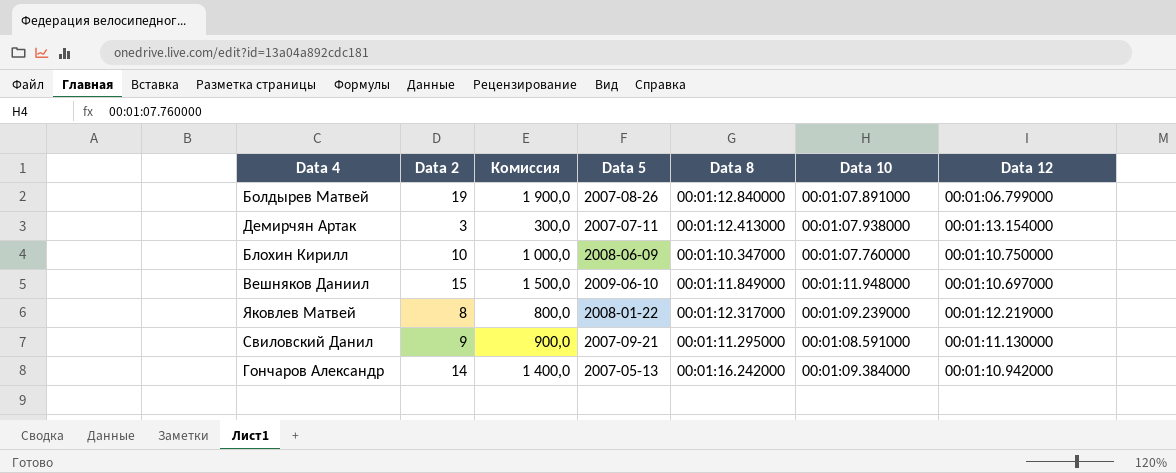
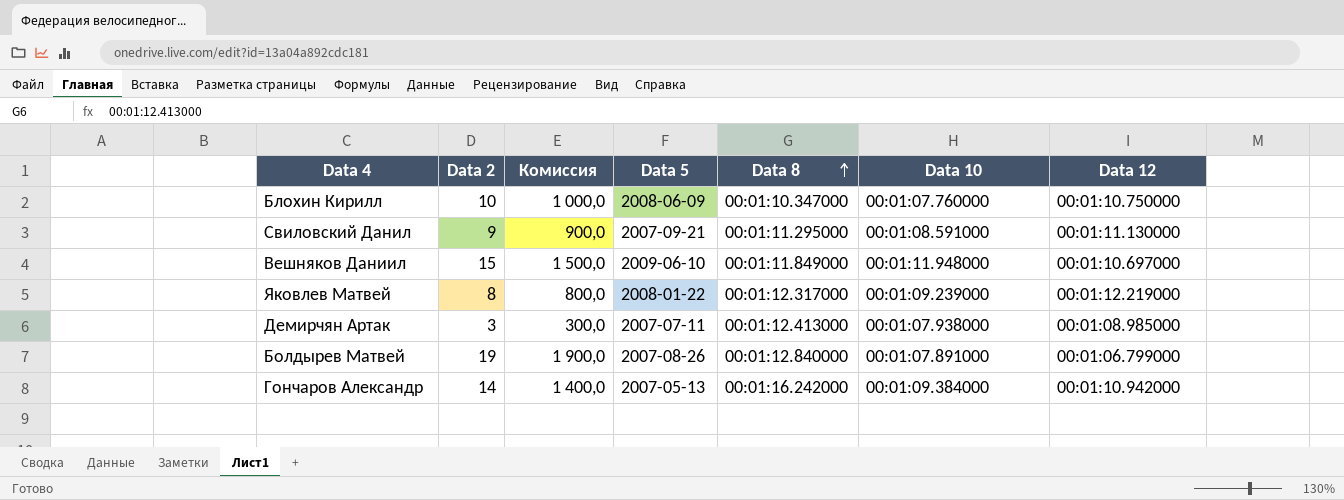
row order: none -> Data 8 ascending
Демирчян Артак | Data 12: 00:01:13.154000 -> 00:01:08.985000

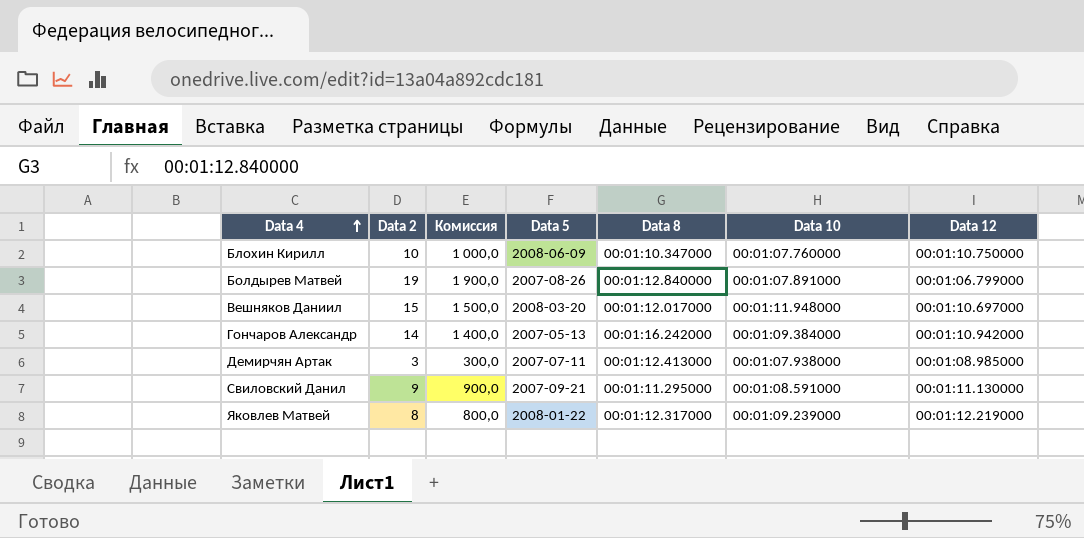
row order: Data 8 ascending -> Data 4 ascending
Вешняков Даниил | Data 5: 2009-06-10 -> 2008-03-20
Вешняков Даниил | Data 8: 00:01:11.849000 -> 00:01:12.017000

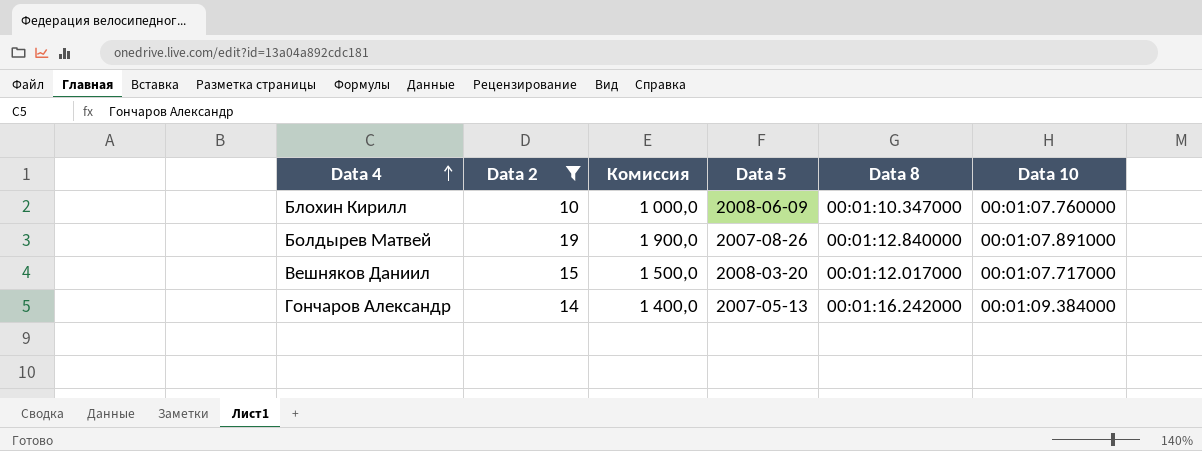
filter: none -> Data 2 >= 10
column Data 12 | position: 7 -> none
Вешняков Даниил | Data 10: 00:01:11.948000 -> 00:01:07.717000

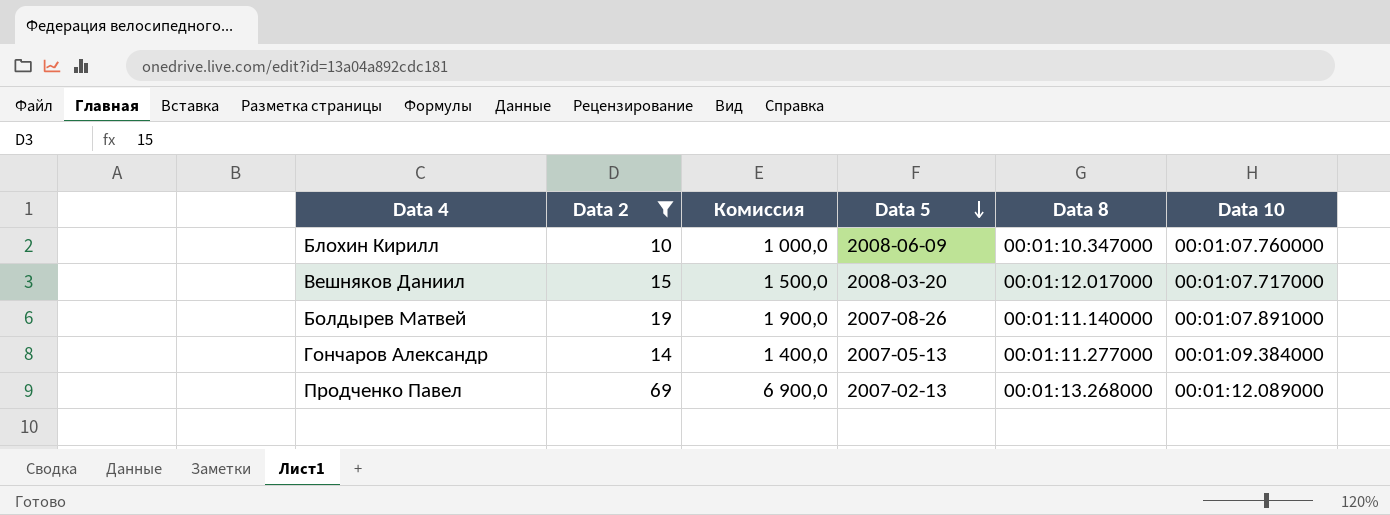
row order: Data 4 ascending -> Data 5 descending
Болдырев Матвей | Data 8: 00:01:12.840000 -> 00:01:11.140000
Гончаров Александр | Data 8: 00:01:16.242000 -> 00:01:11.277000
row Продченко Павел: none -> 69 | 6 900,0 | 2007-02-13 | 00:01:13.268000 | 00:01:12.089000

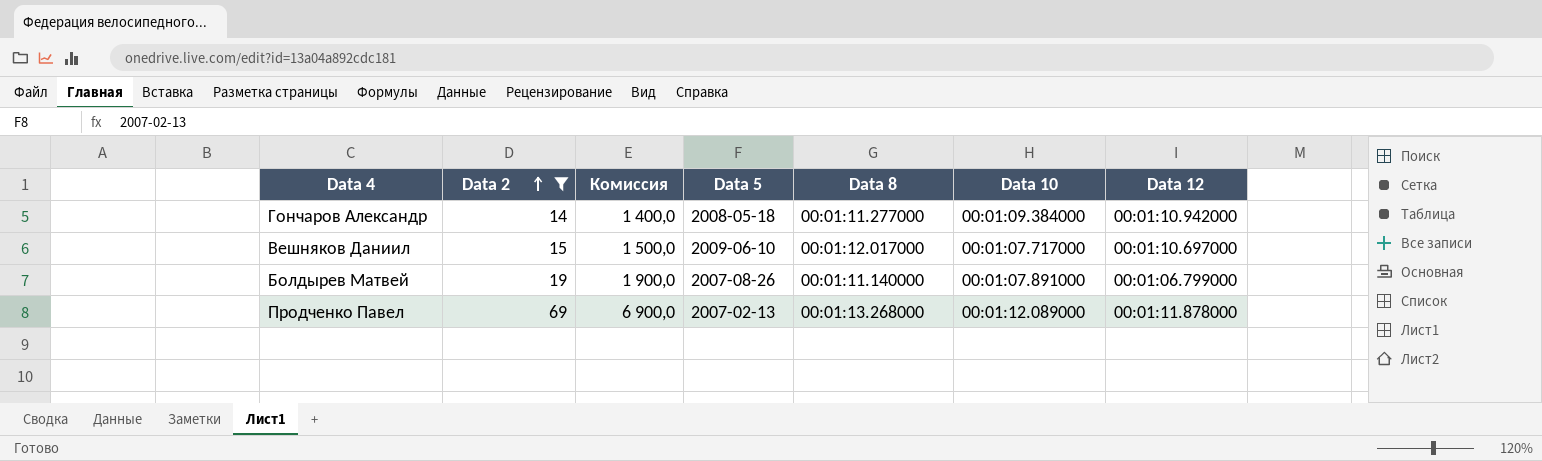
row order: Data 5 descending -> Data 2 ascending
column Data 12 | position: none -> 7
row Блохин Кирилл: 10 | 1 000,0 | 2008-06-09 | 00:01:10.347000 | 00:01:07.760000 -> none
Гончаров Александр | Data 5: 2007-05-13 -> 2008-05-18
Вешняков Даниил | Data 5: 2008-03-20 -> 2009-06-10

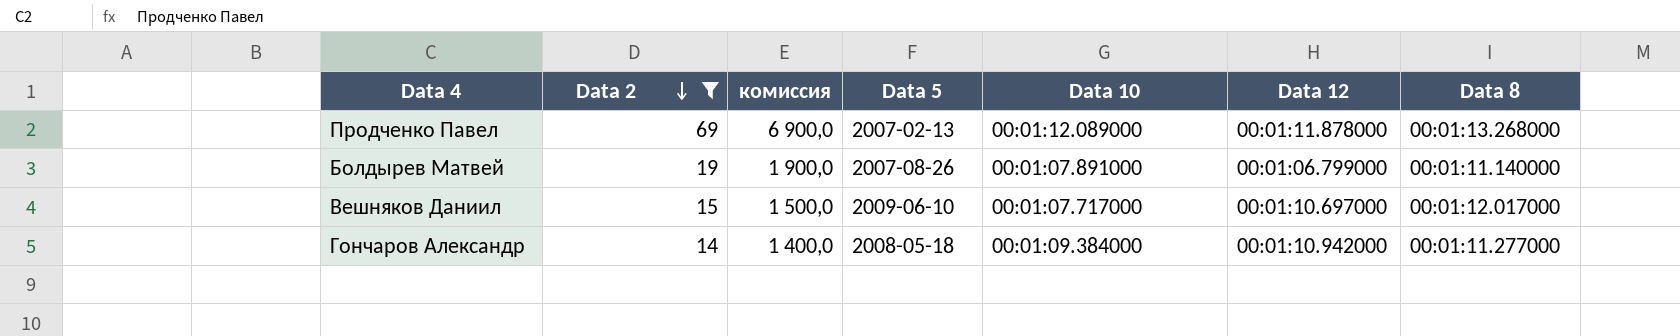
row order: Data 2 ascending -> Data 2 descending
column name: Комиссия -> комиссия
column Data 8 | position: 5 -> 7

